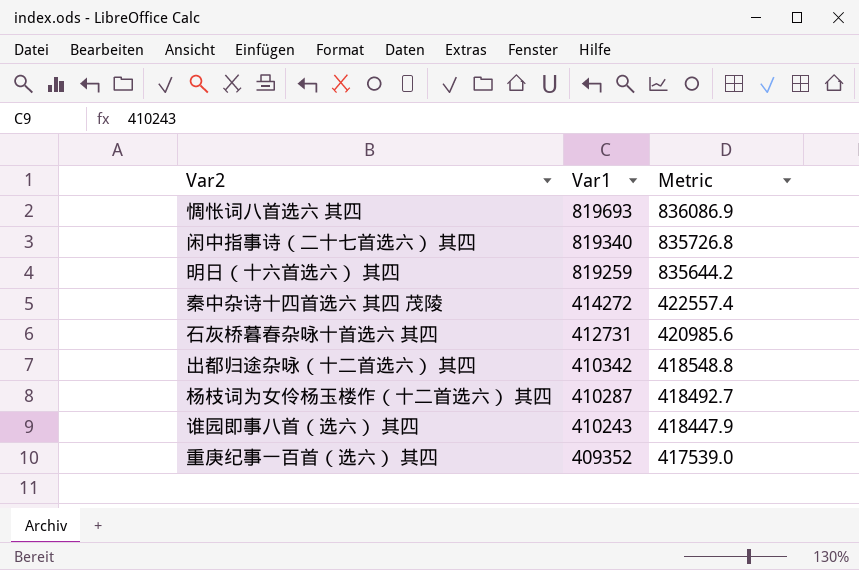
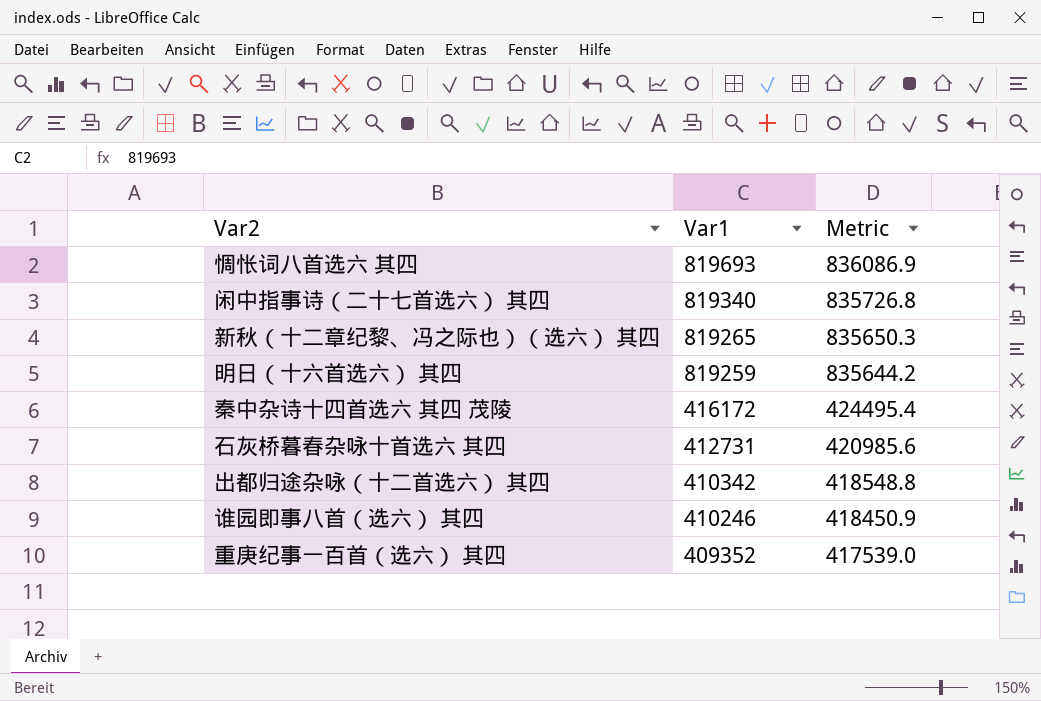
row 杨枝词为女伶杨玉楼作（十二首选六） 其四: 410287 | 418492.7 -> none
row 新秋（十二章纪黎、冯之际也）（选六） 其四: none -> 819265 | 835650.3
秦中杂诗十四首选六 其四 茂陵 | Var1: 414272 -> 416172
秦中杂诗十四首选六 其四 茂陵 | Metric: 422557.4 -> 424495.4
谁园即事八首（选六） 其四 | Var1: 410243 -> 410246
谁园即事八首（选六） 其四 | Metric: 418447.9 -> 418450.9

